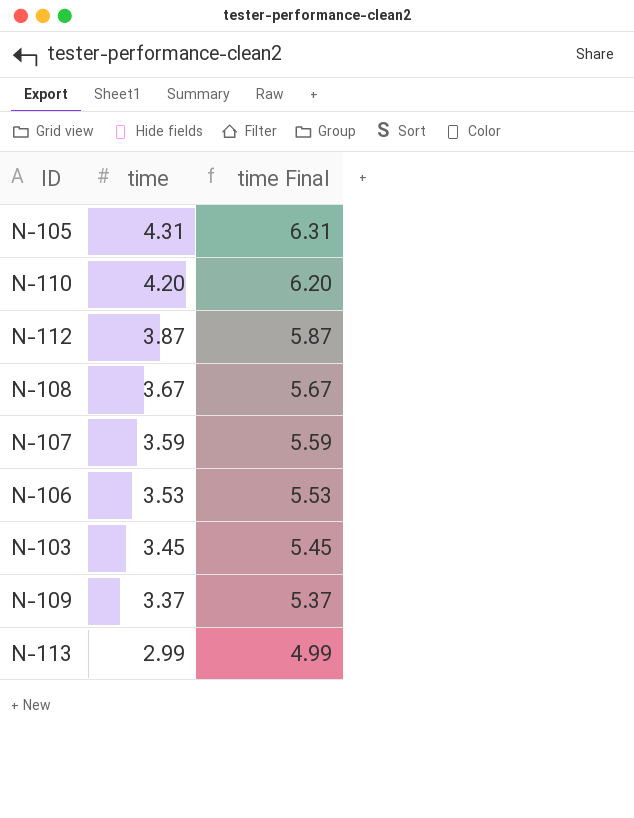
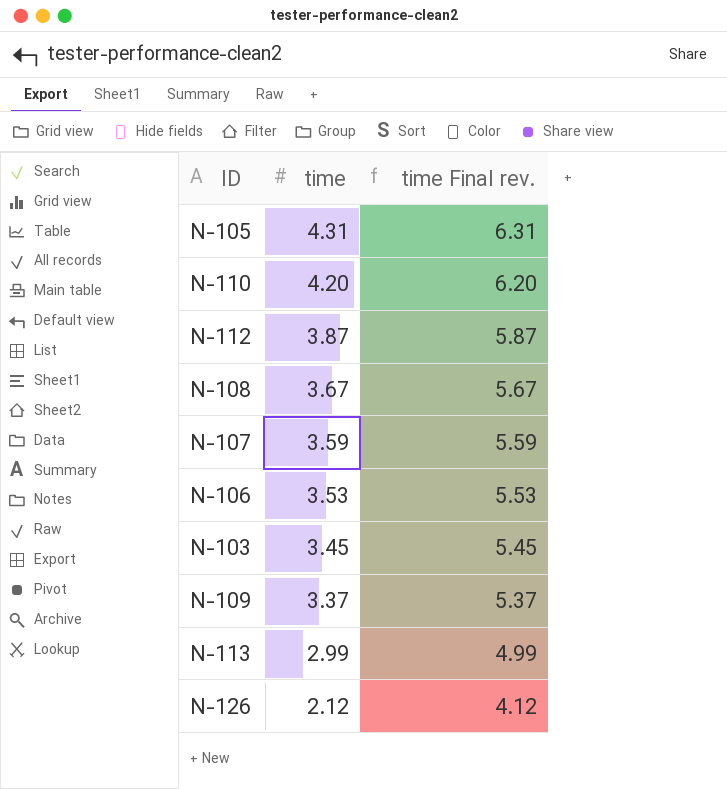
column name: time Final -> time Final rev.
row N-126: none -> 2.12 | 4.12

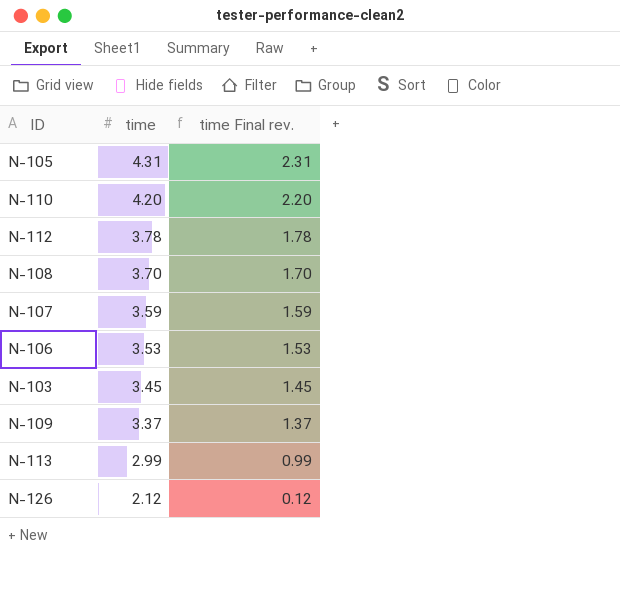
column time Final rev. | formula: [time] + 2 -> [time] - 2
N-112 | time: 3.87 -> 3.78
N-108 | time: 3.67 -> 3.70

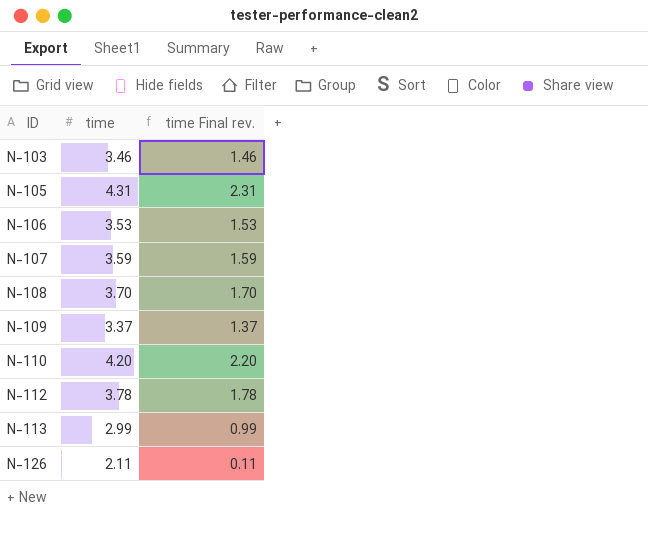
row order: time descending -> ID ascending
N-103 | time: 3.45 -> 3.46
N-103 | time Final rev.: 1.45 -> 1.46
N-126 | time: 2.12 -> 2.11
N-126 | time Final rev.: 0.12 -> 0.11

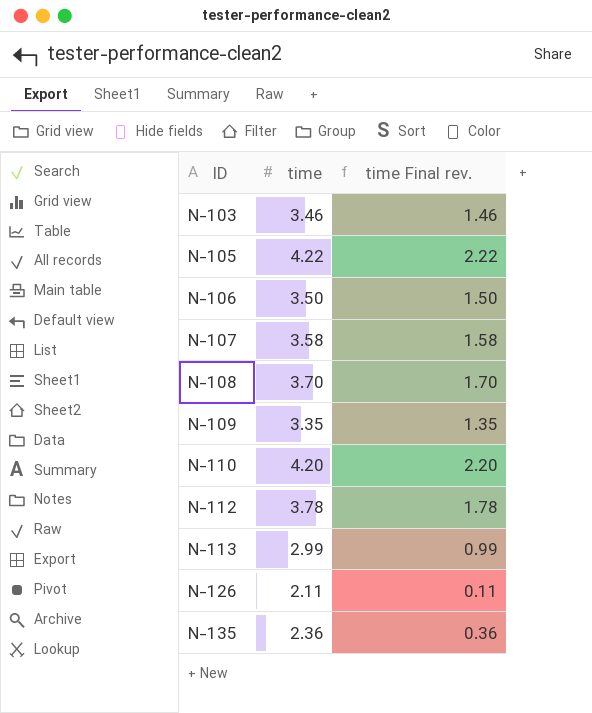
N-105 | time: 4.31 -> 4.22
N-105 | time Final rev.: 2.31 -> 2.22
N-106 | time: 3.53 -> 3.50
N-106 | time Final rev.: 1.53 -> 1.50
N-107 | time: 3.59 -> 3.58
N-107 | time Final rev.: 1.59 -> 1.58
N-109 | time: 3.37 -> 3.35
N-109 | time Final rev.: 1.37 -> 1.35
row N-135: none -> 2.36 | 0.36

